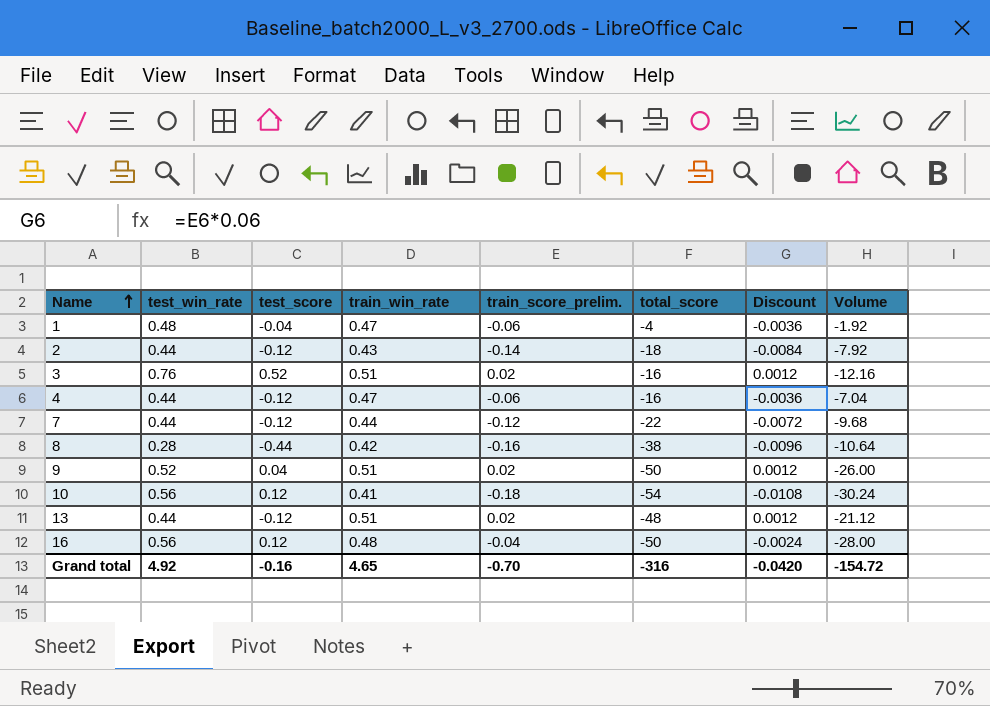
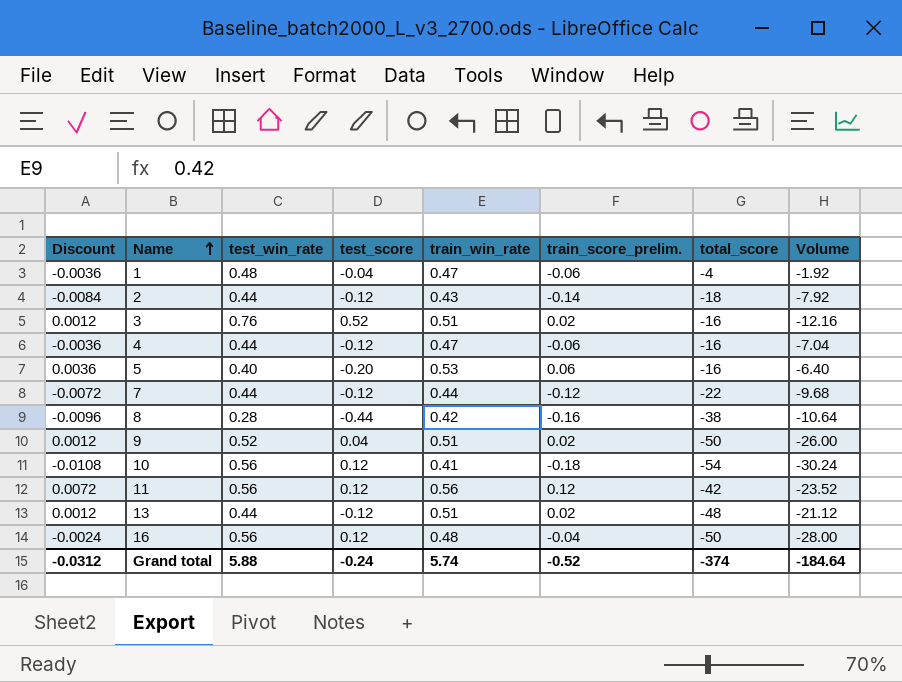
column Discount | position: 7 -> 1
row 5: none -> 0.0036 | 0.40 | -0.20 | 0.53 | 0.06 | -16 | -6.40
row 11: none -> 0.0072 | 0.56 | 0.12 | 0.56 | 0.12 | -42 | -23.52
Grand total | Discount: -0.0420 -> -0.0312
Grand total | test_win_rate: 4.92 -> 5.88
Grand total | test_score: -0.16 -> -0.24
Grand total | train_win_rate: 4.65 -> 5.74
Grand total | train_score_prelim.: -0.70 -> -0.52
Grand total | total_score: -316 -> -374
Grand total | Volume: -154.72 -> -184.64

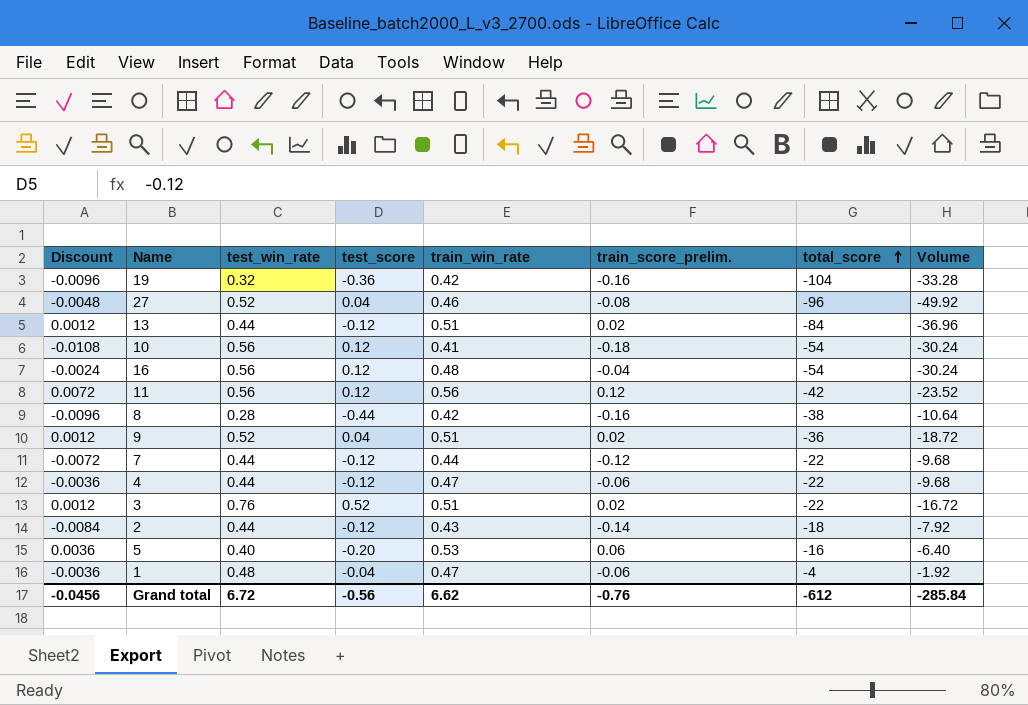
row order: Name ascending -> total_score ascending
row 19: none -> -0.0096 | 0.32 | -0.36 | 0.42 | -0.16 | -104 | -33.28
row 27: none -> -0.0048 | 0.52 | 0.04 | 0.46 | -0.08 | -96 | -49.92
13 | total_score: -48 -> -84
13 | Volume: -21.12 -> -36.96
16 | total_score: -50 -> -54
16 | Volume: -28.00 -> -30.24
9 | total_score: -50 -> -36
9 | Volume: -26.00 -> -18.72
4 | total_score: -16 -> -22
4 | Volume: -7.04 -> -9.68
3 | total_score: -16 -> -22
3 | Volume: -12.16 -> -16.72
Grand total | Discount: -0.0312 -> -0.0456
Grand total | test_win_rate: 5.88 -> 6.72
Grand total | test_score: -0.24 -> -0.56
Grand total | train_win_rate: 5.74 -> 6.62
Grand total | train_score_prelim.: -0.52 -> -0.76
Grand total | total_score: -374 -> -612
Grand total | Volume: -184.64 -> -285.84

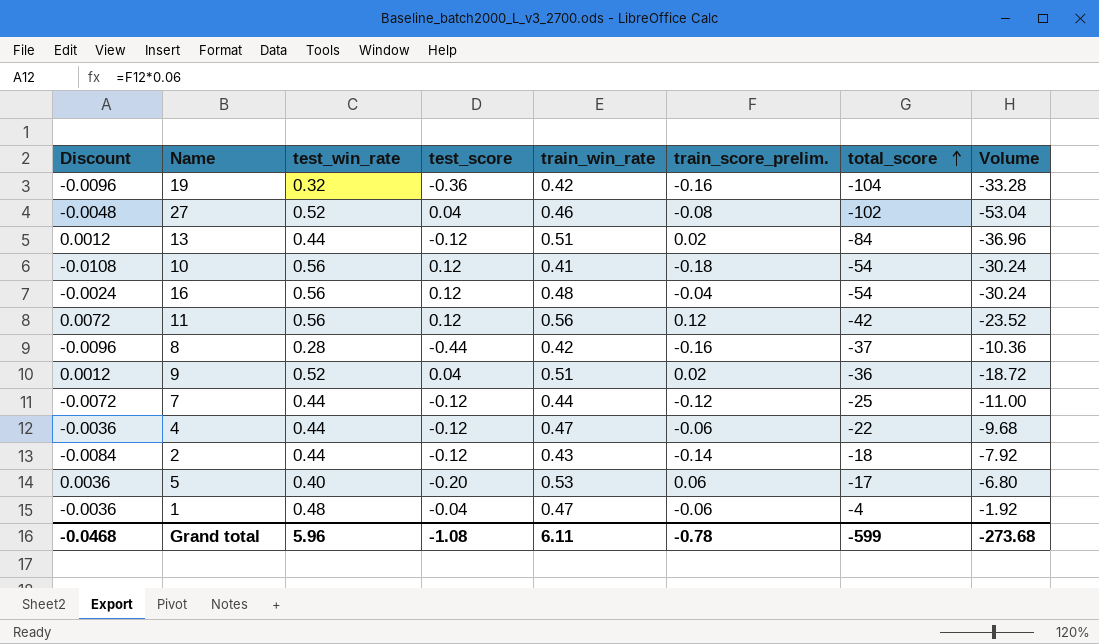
row 3: 0.0012 | 0.76 | 0.52 | 0.51 | 0.02 | -22 | -16.72 -> none
27 | total_score: -96 -> -102
27 | Volume: -49.92 -> -53.04
8 | total_score: -38 -> -37
8 | Volume: -10.64 -> -10.36
7 | total_score: -22 -> -25
7 | Volume: -9.68 -> -11.00
5 | total_score: -16 -> -17
5 | Volume: -6.40 -> -6.80
Grand total | Discount: -0.0456 -> -0.0468
Grand total | test_win_rate: 6.72 -> 5.96
Grand total | test_score: -0.56 -> -1.08
Grand total | train_win_rate: 6.62 -> 6.11
Grand total | train_score_prelim.: -0.76 -> -0.78
Grand total | total_score: -612 -> -599
Grand total | Volume: -285.84 -> -273.68

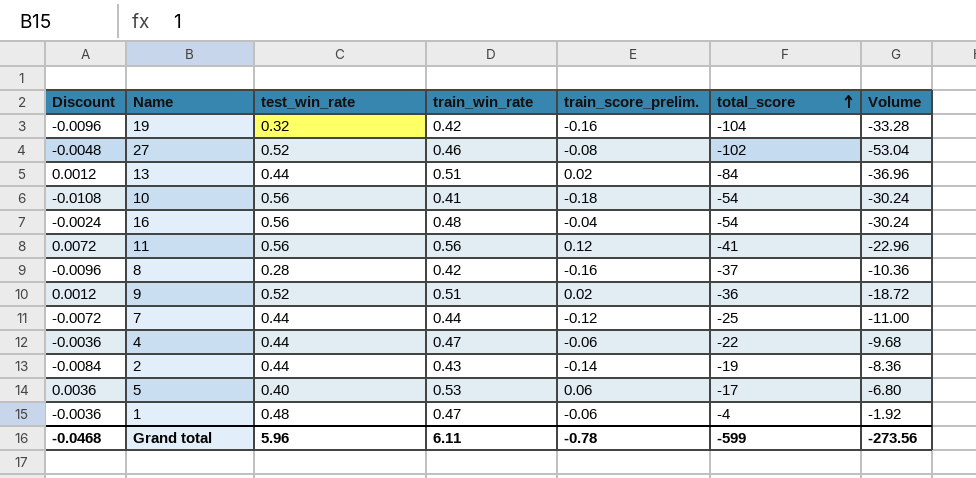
column test_score | position: 4 -> none
11 | total_score: -42 -> -41
11 | Volume: -23.52 -> -22.96
2 | total_score: -18 -> -19
2 | Volume: -7.92 -> -8.36
Grand total | Volume: -273.68 -> -273.56

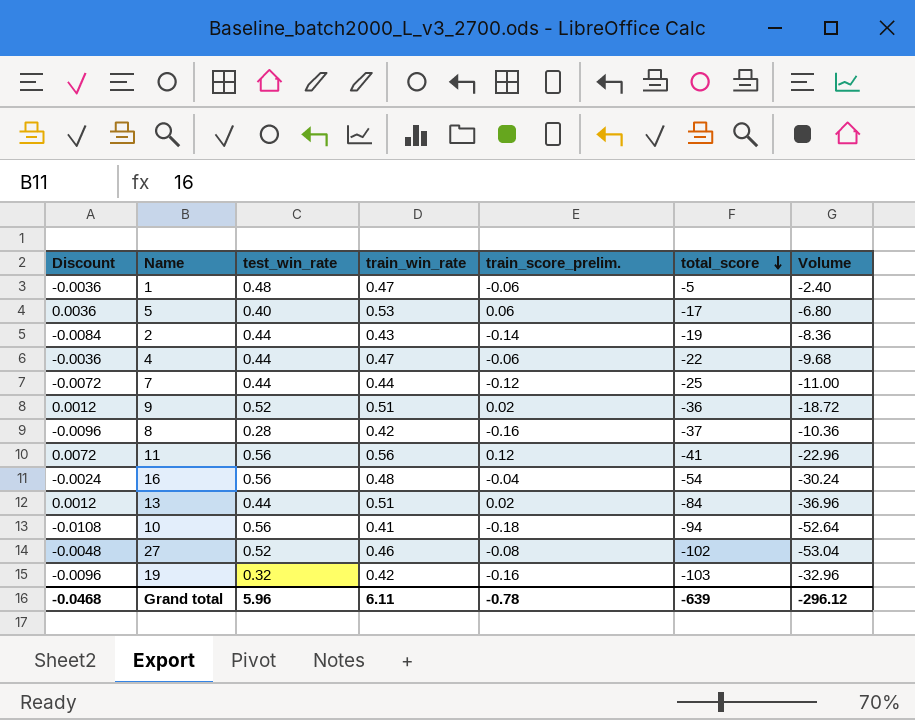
row order: total_score ascending -> total_score descending
1 | total_score: -4 -> -5
1 | Volume: -1.92 -> -2.40
10 | total_score: -54 -> -94
10 | Volume: -30.24 -> -52.64
19 | total_score: -104 -> -103
19 | Volume: -33.28 -> -32.96
Grand total | total_score: -599 -> -639
Grand total | Volume: -273.56 -> -296.12

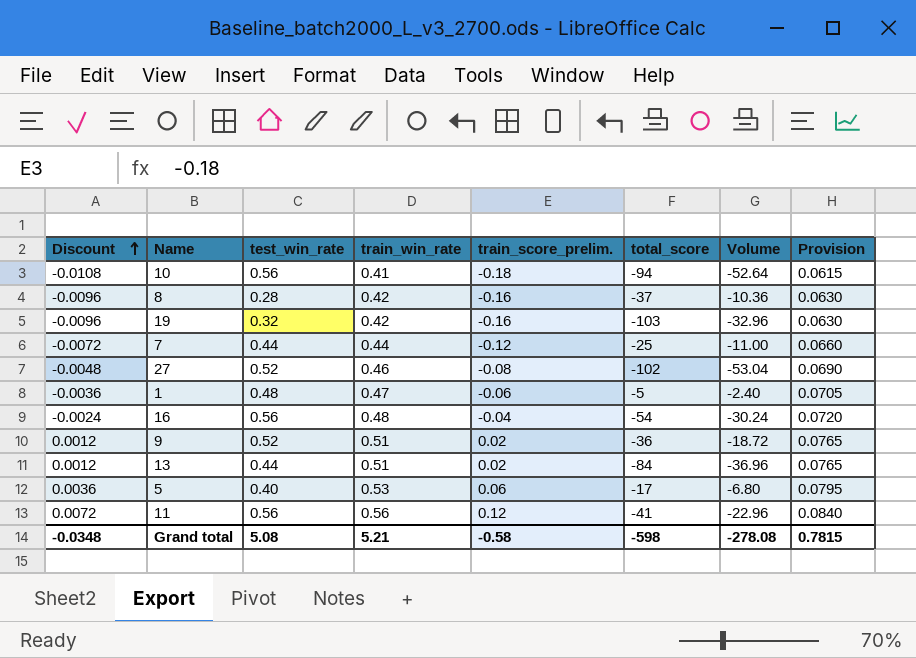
row order: total_score descending -> Discount ascending
column Provision | formula: none -> [train_win_rate] * 0.15
row 2: -0.0084 | 0.44 | 0.43 | -0.14 | -19 | -8.36 -> none
row 4: -0.0036 | 0.44 | 0.47 | -0.06 | -22 | -9.68 -> none
Grand total | Discount: -0.0468 -> -0.0348
Grand total | test_win_rate: 5.96 -> 5.08
Grand total | train_win_rate: 6.11 -> 5.21
Grand total | train_score_prelim.: -0.78 -> -0.58
Grand total | total_score: -639 -> -598
Grand total | Volume: -296.12 -> -278.08

